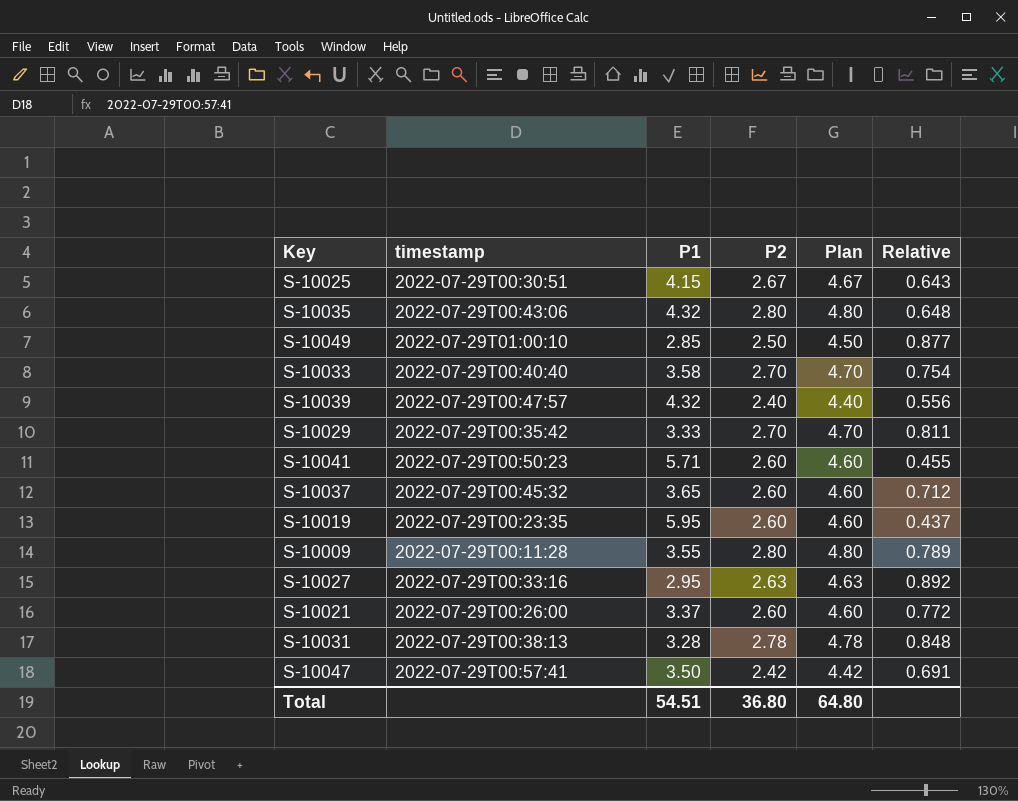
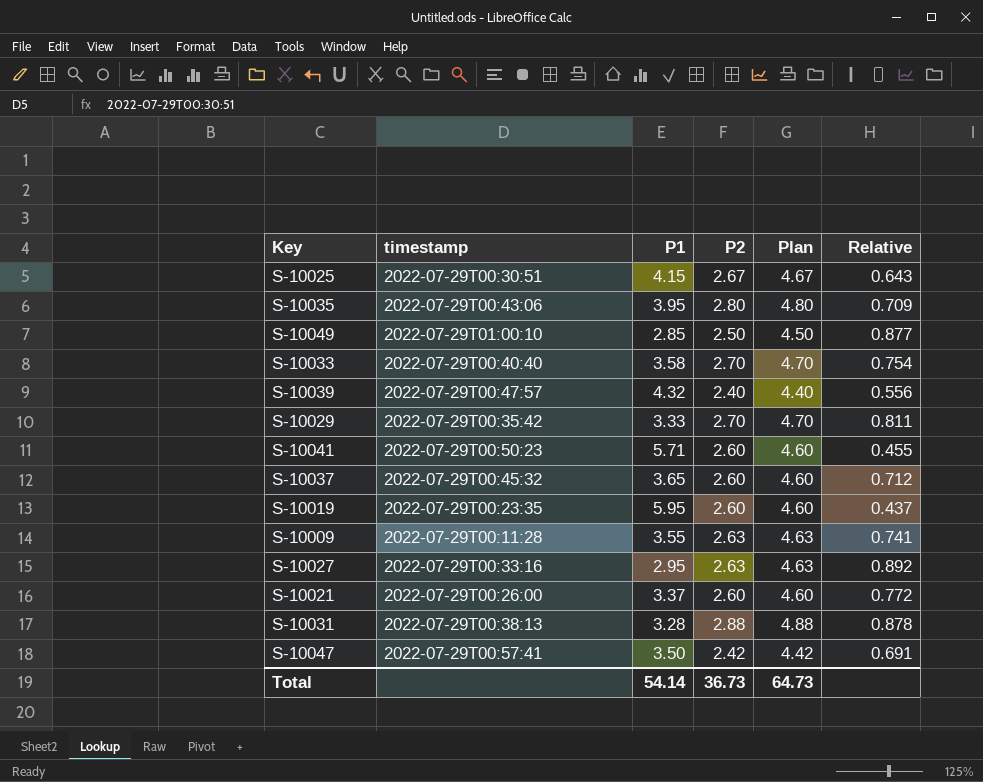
S-10035 | P1: 4.32 -> 3.95
S-10035 | Relative: 0.648 -> 0.709
S-10009 | P2: 2.80 -> 2.63
S-10009 | Plan: 4.80 -> 4.63
S-10009 | Relative: 0.789 -> 0.741
S-10031 | P2: 2.78 -> 2.88
S-10031 | Plan: 4.78 -> 4.88
S-10031 | Relative: 0.848 -> 0.878
Total | P1: 54.51 -> 54.14
Total | P2: 36.80 -> 36.73
Total | Plan: 64.80 -> 64.73

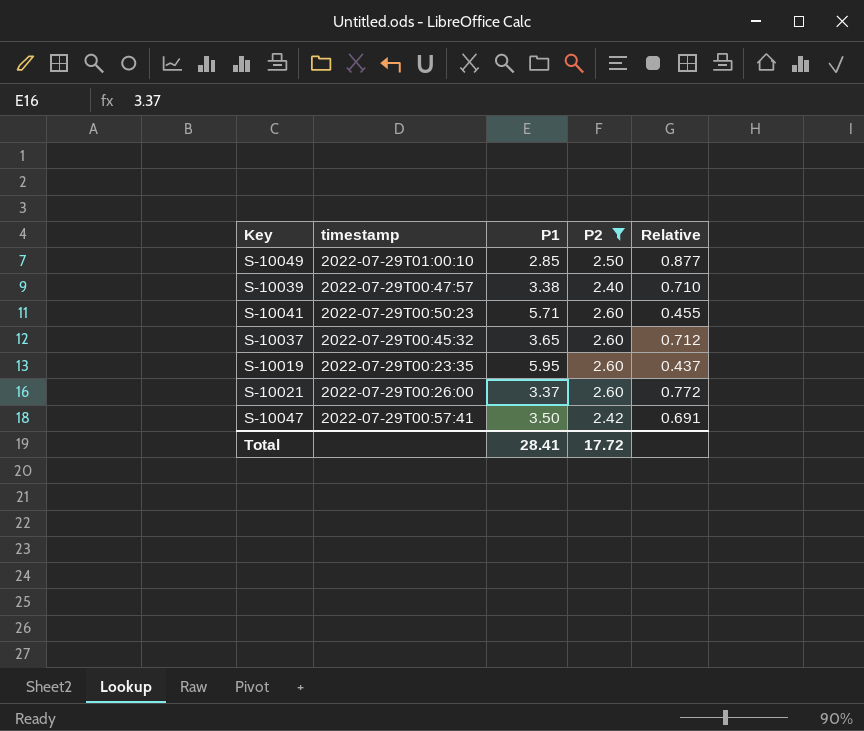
filter: none -> P2 <= 2.60
column Plan | formula: [P2] + 2 -> none
S-10039 | P1: 4.32 -> 3.38
S-10039 | Relative: 0.556 -> 0.710
Total | P1: 54.14 -> 28.41
Total | P2: 36.73 -> 17.72

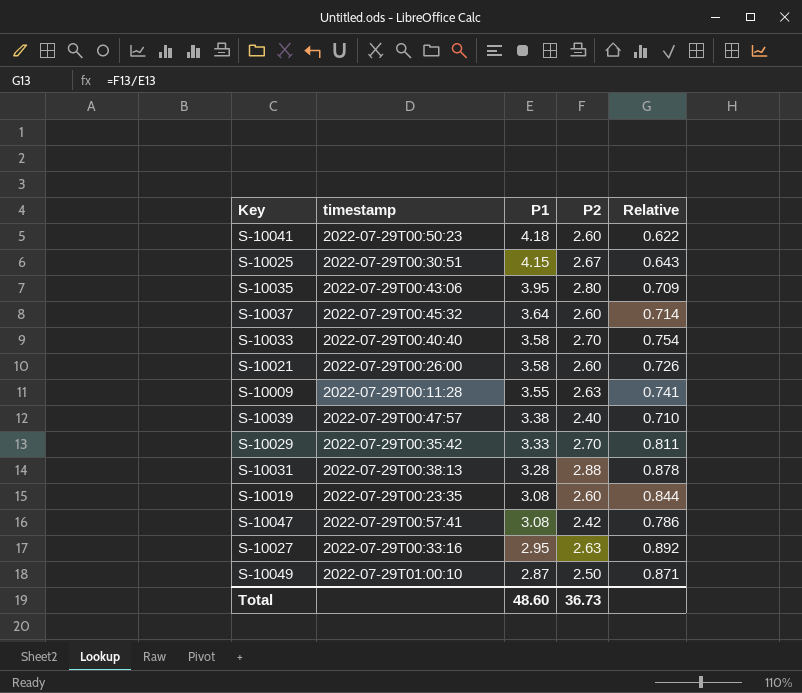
filter: P2 <= 2.60 -> none
row order: none -> P1 descending
S-10041 | P1: 5.71 -> 4.18
S-10041 | Relative: 0.455 -> 0.622
S-10037 | P1: 3.65 -> 3.64
S-10037 | Relative: 0.712 -> 0.714
S-10021 | P1: 3.37 -> 3.58
S-10021 | Relative: 0.772 -> 0.726
S-10019 | P1: 5.95 -> 3.08
S-10019 | Relative: 0.437 -> 0.844
S-10047 | P1: 3.50 -> 3.08
S-10047 | Relative: 0.691 -> 0.786
S-10049 | P1: 2.85 -> 2.87
S-10049 | Relative: 0.877 -> 0.871
Total | P1: 28.41 -> 48.60
Total | P2: 17.72 -> 36.73

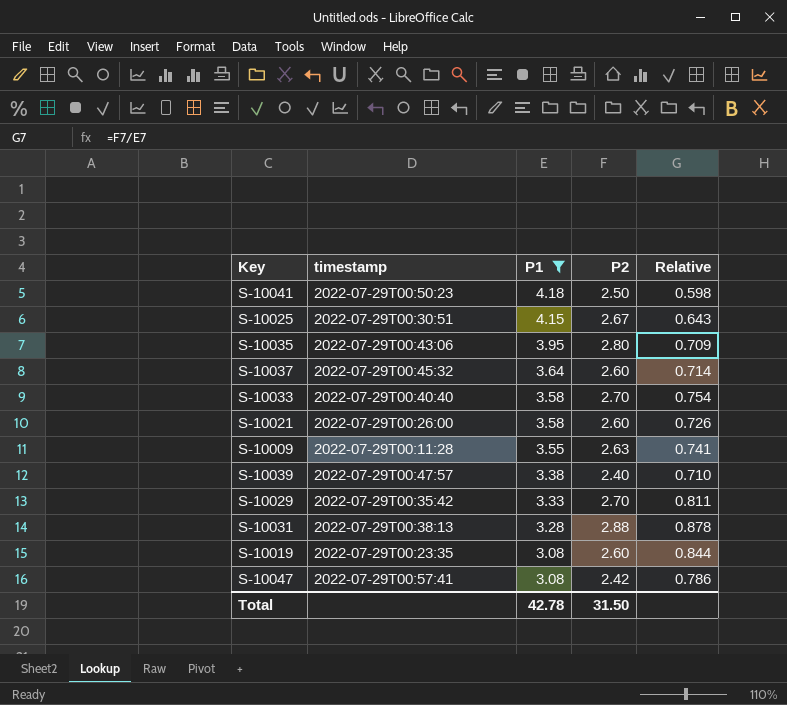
filter: none -> P1 >= 3.08
S-10041 | P2: 2.60 -> 2.50
S-10041 | Relative: 0.622 -> 0.598
Total | P1: 48.60 -> 42.78
Total | P2: 36.73 -> 31.50

